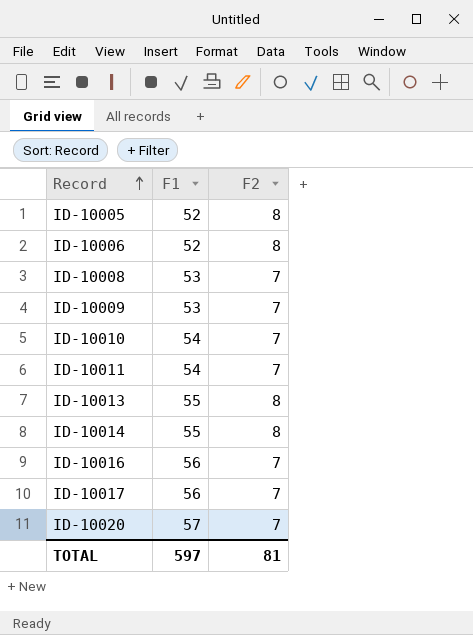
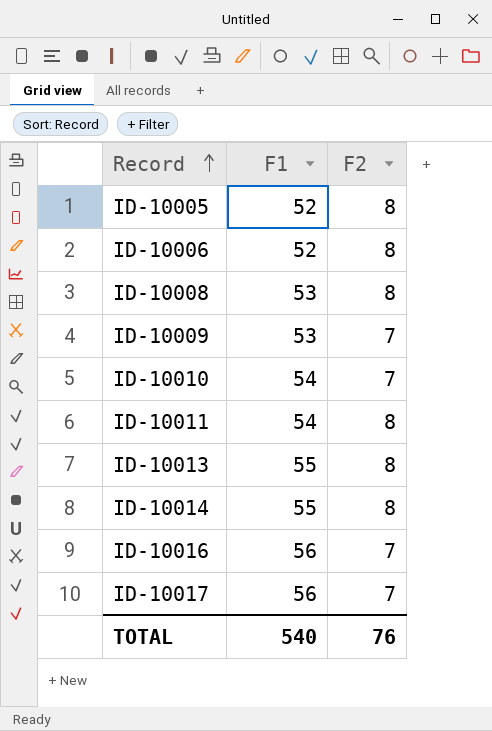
row ID-10020: 57 | 7 -> none
ID-10008 | F2: 7 -> 8
ID-10011 | F2: 7 -> 8
TOTAL | F1: 597 -> 540
TOTAL | F2: 81 -> 76

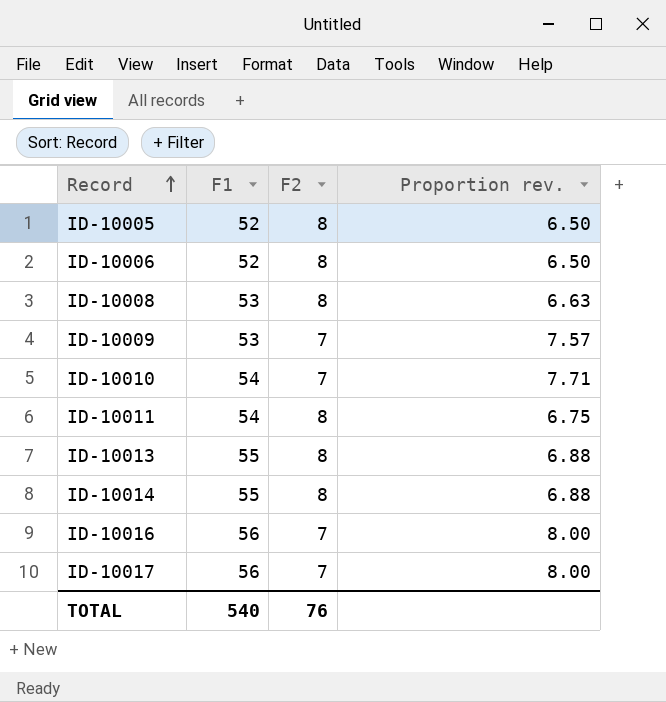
column Proportion rev. | formula: none -> [F1] / [F2]

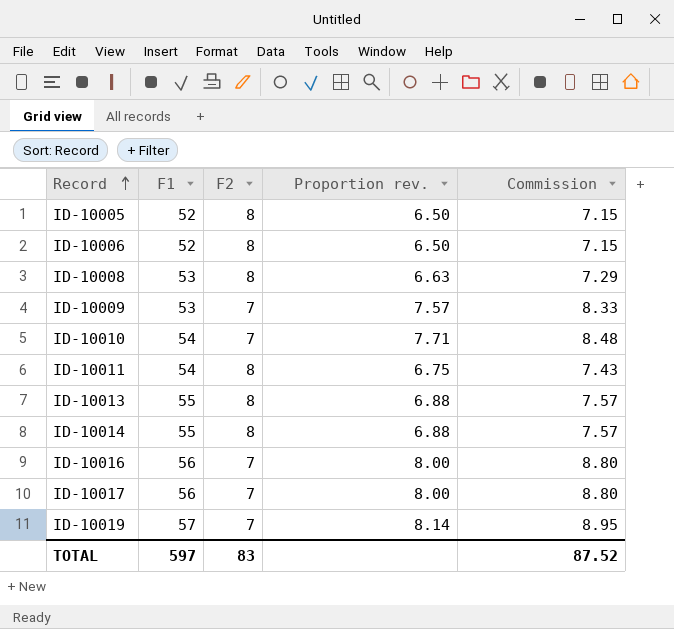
column Commission | formula: none -> [Proportion rev.] * 1.1
row ID-10019: none -> 57 | 7 | 8.14 | 8.95
TOTAL | F1: 540 -> 597
TOTAL | F2: 76 -> 83

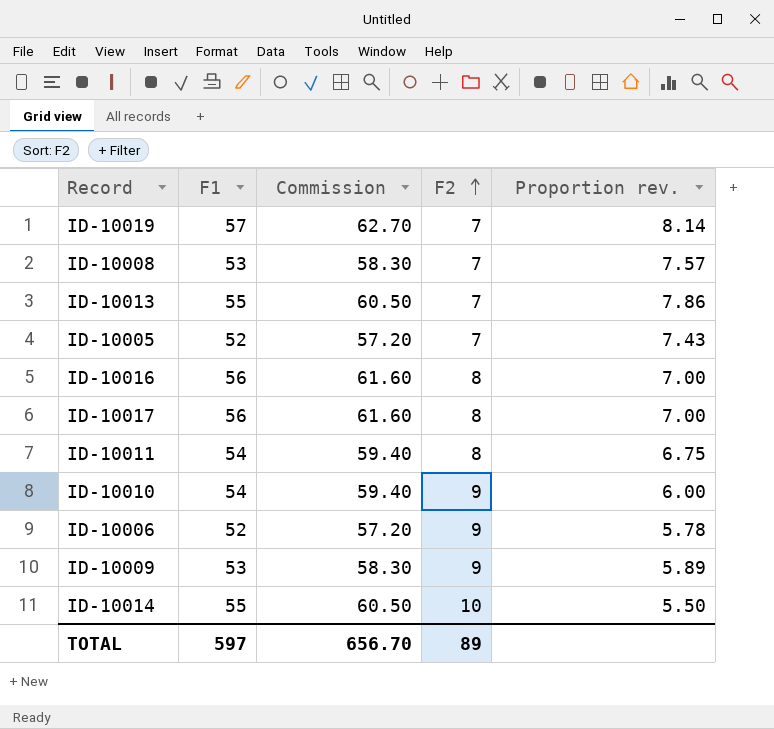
row order: Record ascending -> F2 ascending
column Commission | formula: [Proportion rev.] * 1.1 -> [F1] * 1.1
column Commission | position: 5 -> 3
ID-10008 | F2: 8 -> 7
ID-10008 | Proportion rev.: 6.63 -> 7.57
ID-10013 | F2: 8 -> 7
ID-10013 | Proportion rev.: 6.88 -> 7.86
ID-10005 | F2: 8 -> 7
ID-10005 | Proportion rev.: 6.50 -> 7.43
ID-10016 | F2: 7 -> 8
ID-10016 | Proportion rev.: 8.00 -> 7.00
ID-10017 | F2: 7 -> 8
ID-10017 | Proportion rev.: 8.00 -> 7.00
ID-10010 | F2: 7 -> 9
ID-10010 | Proportion rev.: 7.71 -> 6.00
ID-10006 | F2: 8 -> 9
ID-10006 | Proportion rev.: 6.50 -> 5.78
ID-10009 | F2: 7 -> 9
ID-10009 | Proportion rev.: 7.57 -> 5.89
ID-10014 | F2: 8 -> 10
ID-10014 | Proportion rev.: 6.88 -> 5.50
TOTAL | Commission: 87.52 -> 656.70
TOTAL | F2: 83 -> 89

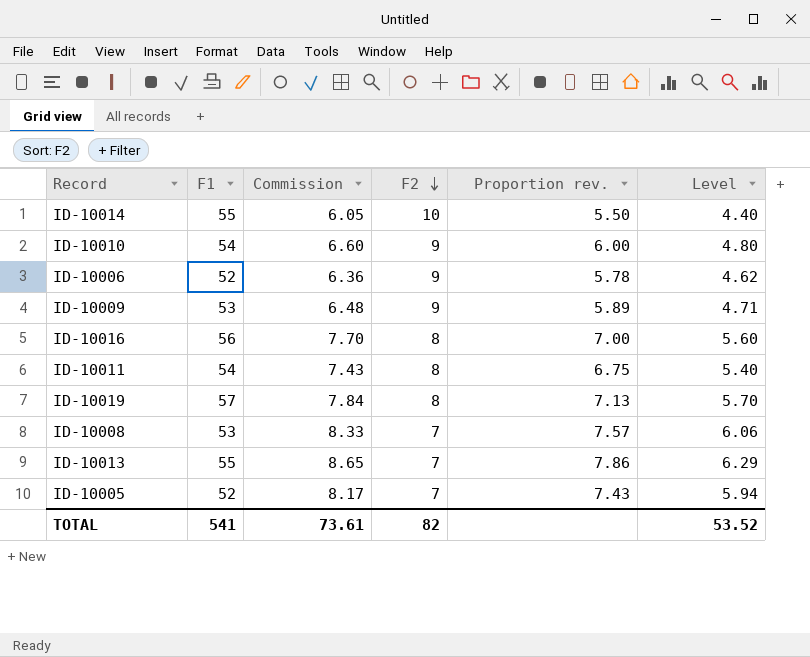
row order: F2 ascending -> F2 descending
column Commission | formula: [F1] * 1.1 -> [Proportion rev.] * 1.1
column Level | formula: none -> [Proportion rev.] * 0.8
row ID-10017: 56 | 61.60 | 8 | 7.00 -> none
ID-10019 | F2: 7 -> 8
ID-10019 | Proportion rev.: 8.14 -> 7.13
TOTAL | F1: 597 -> 541
TOTAL | Commission: 656.70 -> 73.61
TOTAL | F2: 89 -> 82

